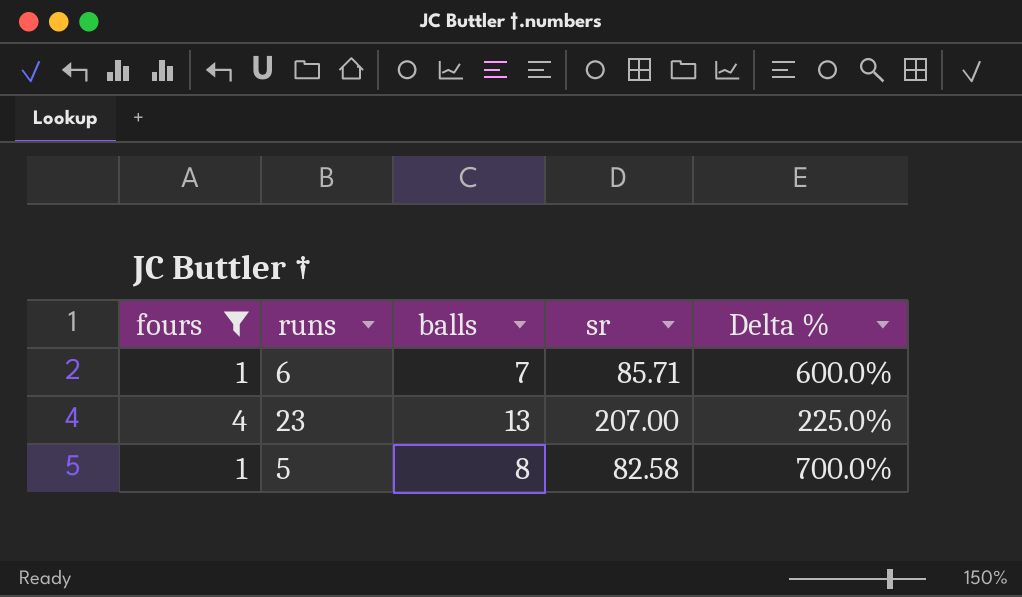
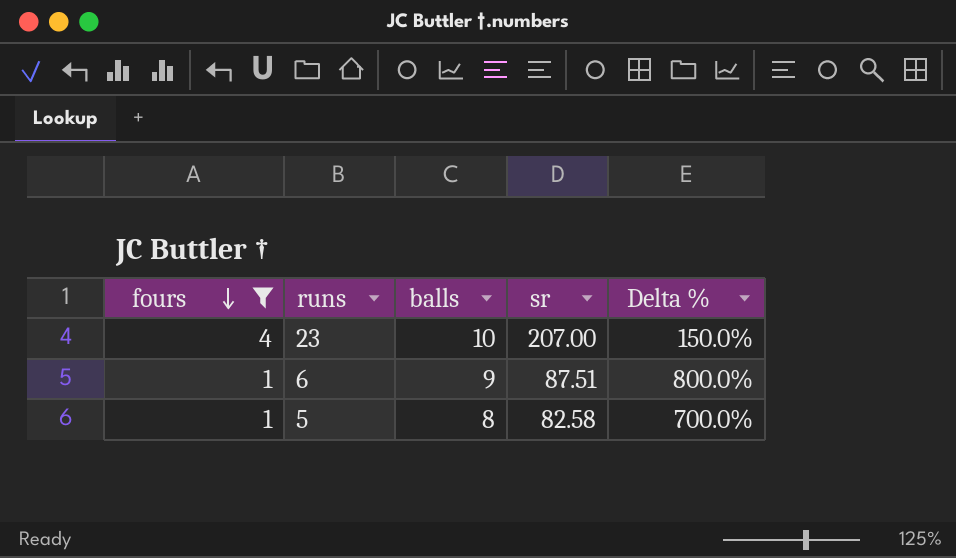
row order: none -> fours descending
23 | balls: 13 -> 10
23 | Delta %: 225.0% -> 150.0%
6 | balls: 7 -> 9
6 | sr: 85.71 -> 87.51
6 | Delta %: 600.0% -> 800.0%

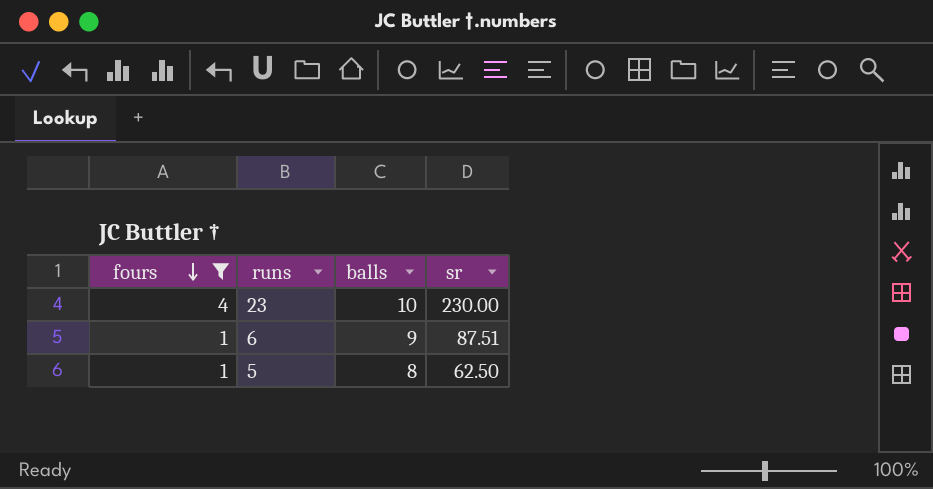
column Delta % | formula: ([balls] - [fours]) / [fours] -> none
23 | sr: 207.00 -> 230.00
5 | sr: 82.58 -> 62.50

